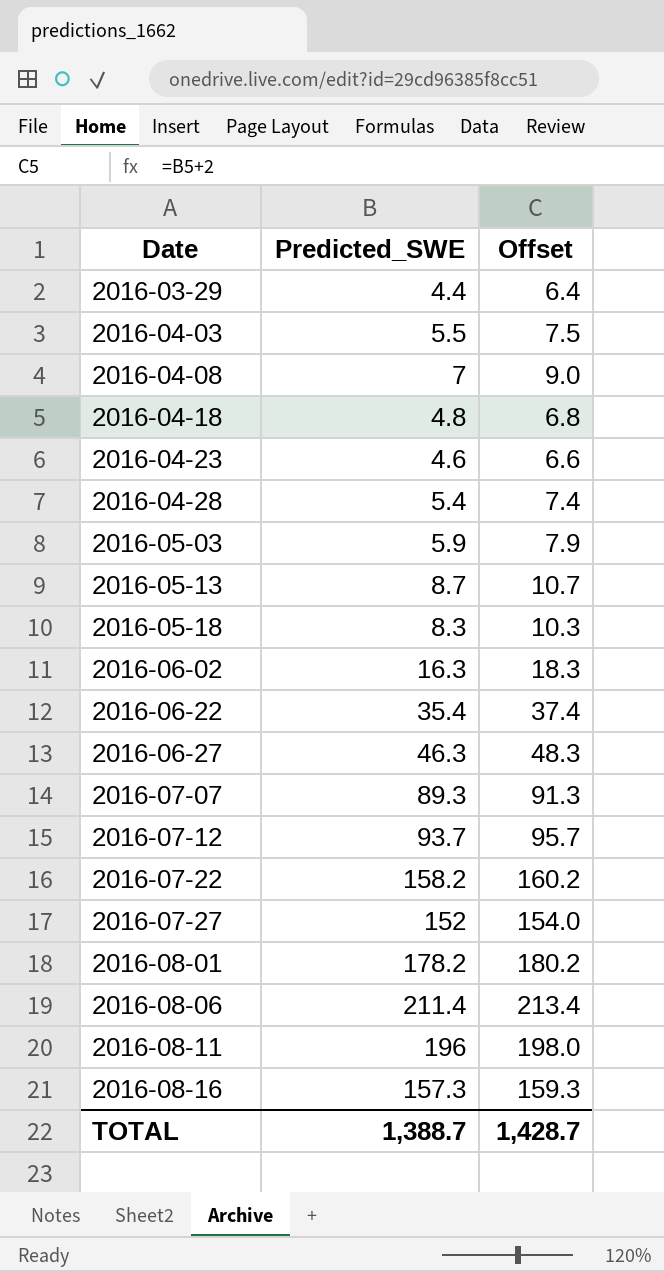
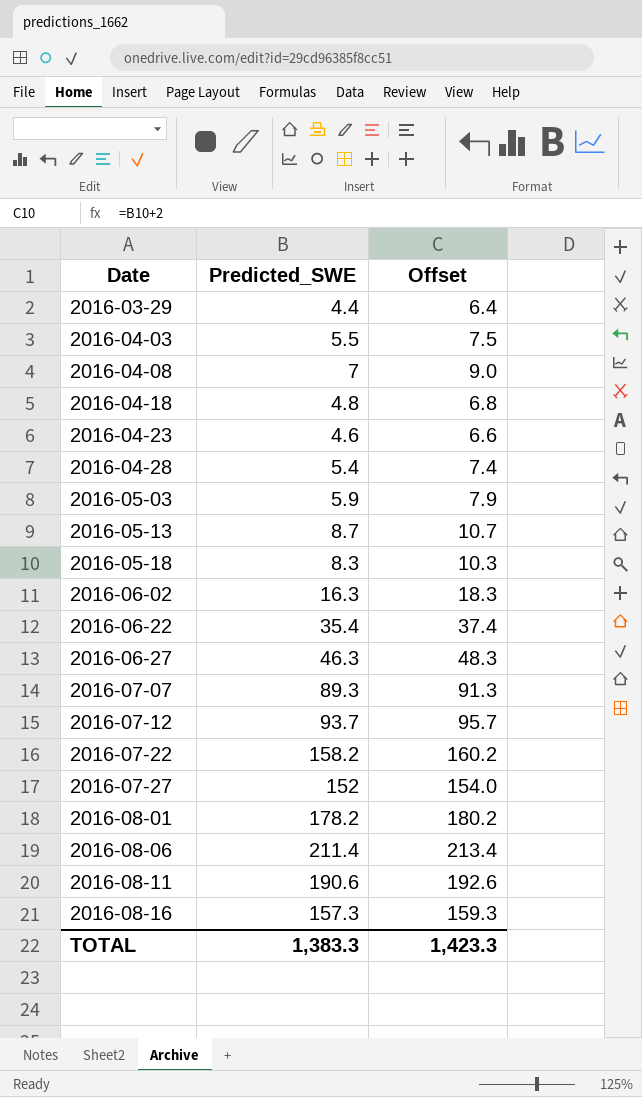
2016-08-11 | Predicted_SWE: 196 -> 190.6
2016-08-11 | Offset: 198.0 -> 192.6
TOTAL | Predicted_SWE: 1,388.7 -> 1,383.3
TOTAL | Offset: 1,428.7 -> 1,423.3

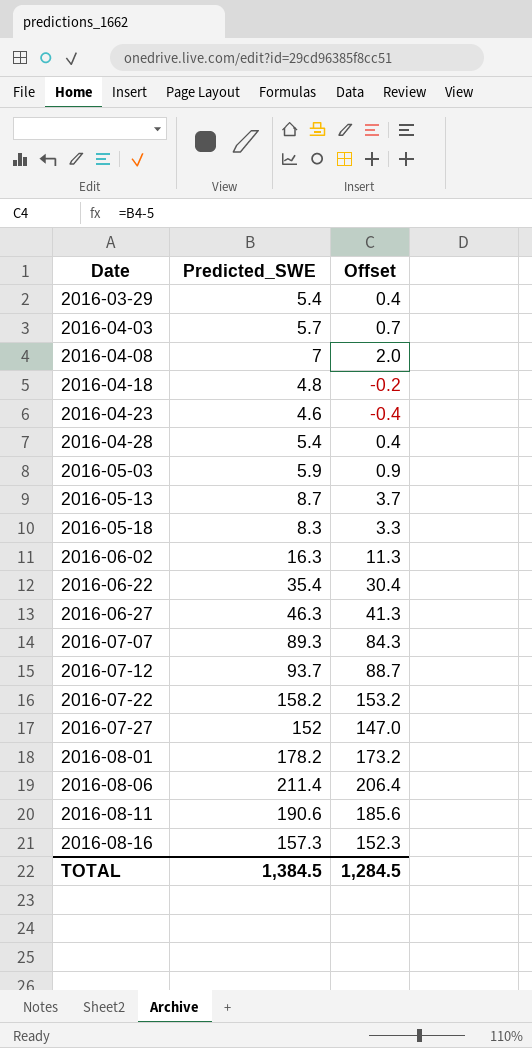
column Offset | formula: [Predicted_SWE] + 2 -> [Predicted_SWE] - 5
2016-03-29 | Predicted_SWE: 4.4 -> 5.4
2016-04-03 | Predicted_SWE: 5.5 -> 5.7
TOTAL | Predicted_SWE: 1,383.3 -> 1,384.5
TOTAL | Offset: 1,423.3 -> 1,284.5

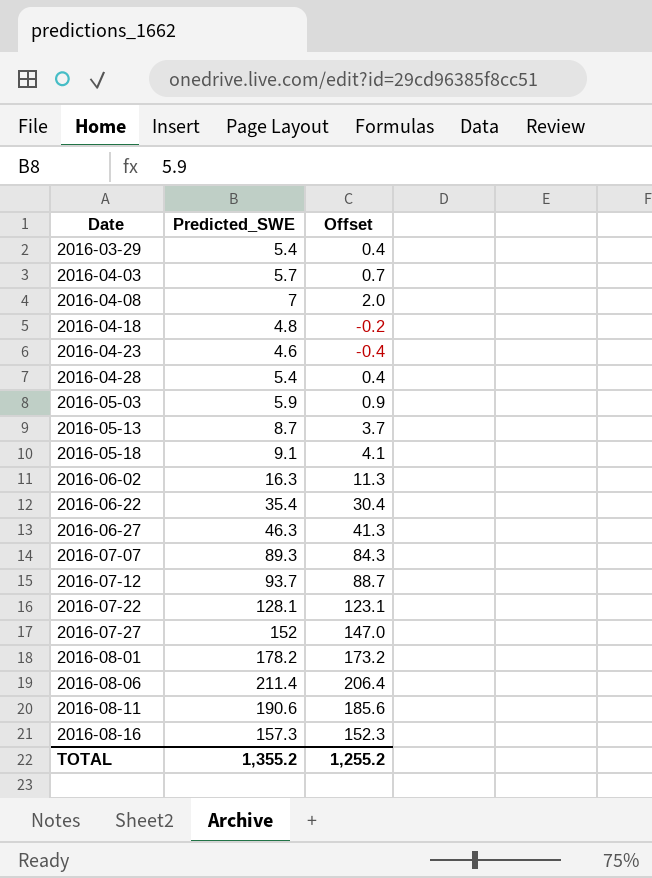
2016-05-18 | Predicted_SWE: 8.3 -> 9.1
2016-05-18 | Offset: 3.3 -> 4.1
2016-07-22 | Predicted_SWE: 158.2 -> 128.1
2016-07-22 | Offset: 153.2 -> 123.1
TOTAL | Predicted_SWE: 1,384.5 -> 1,355.2
TOTAL | Offset: 1,284.5 -> 1,255.2

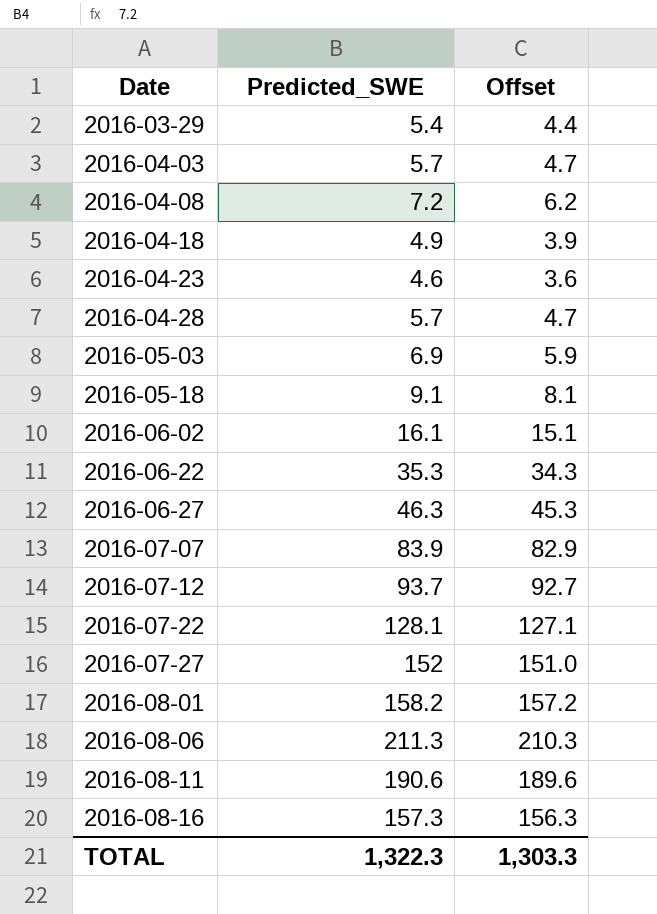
column Offset | formula: [Predicted_SWE] - 5 -> [Predicted_SWE] - 1
row 2016-05-13: 8.7 | 3.7 -> none
2016-04-08 | Predicted_SWE: 7 -> 7.2
2016-04-18 | Predicted_SWE: 4.8 -> 4.9
2016-04-28 | Predicted_SWE: 5.4 -> 5.7
2016-05-03 | Predicted_SWE: 5.9 -> 6.9
2016-06-02 | Predicted_SWE: 16.3 -> 16.1
2016-06-22 | Predicted_SWE: 35.4 -> 35.3
2016-07-07 | Predicted_SWE: 89.3 -> 83.9
2016-08-01 | Predicted_SWE: 178.2 -> 158.2
2016-08-06 | Predicted_SWE: 211.4 -> 211.3
TOTAL | Predicted_SWE: 1,355.2 -> 1,322.3
TOTAL | Offset: 1,255.2 -> 1,303.3

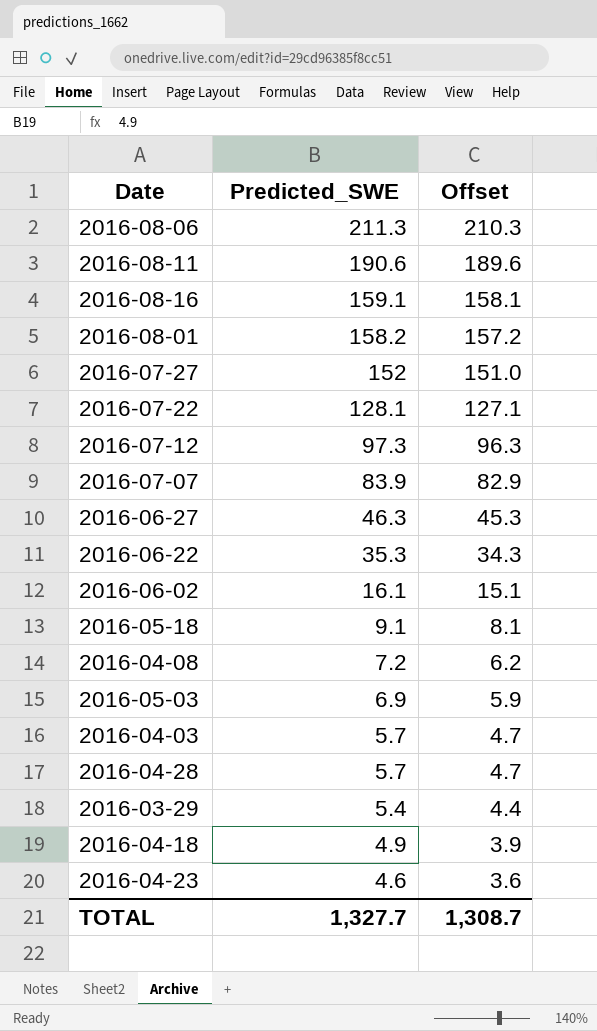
row order: Date ascending -> Predicted_SWE descending
2016-08-16 | Predicted_SWE: 157.3 -> 159.1
2016-08-16 | Offset: 156.3 -> 158.1
2016-07-12 | Predicted_SWE: 93.7 -> 97.3
2016-07-12 | Offset: 92.7 -> 96.3
TOTAL | Predicted_SWE: 1,322.3 -> 1,327.7
TOTAL | Offset: 1,303.3 -> 1,308.7

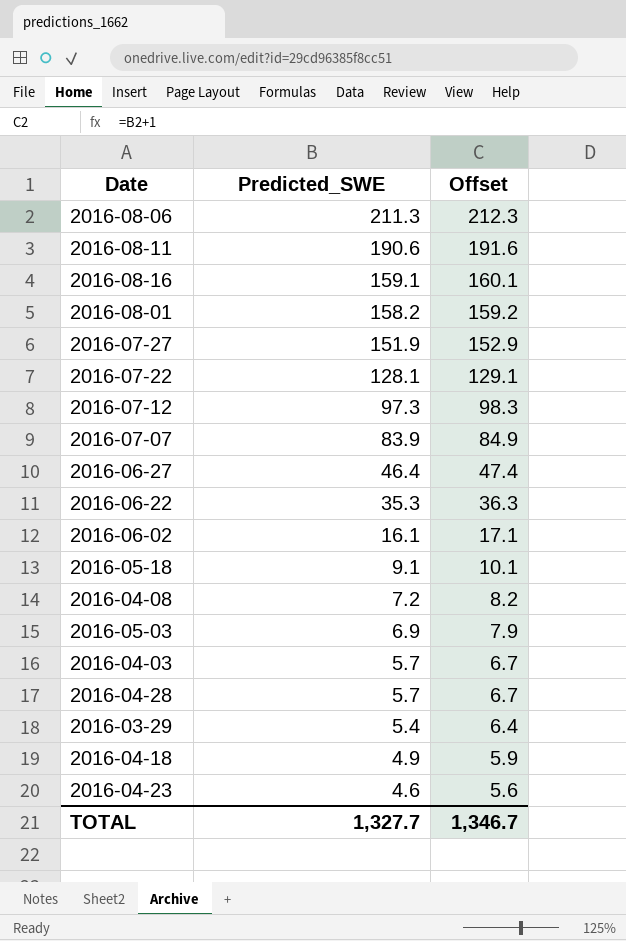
column Offset | formula: [Predicted_SWE] - 1 -> [Predicted_SWE] + 1
2016-07-27 | Predicted_SWE: 152 -> 151.9
2016-06-27 | Predicted_SWE: 46.3 -> 46.4
TOTAL | Offset: 1,308.7 -> 1,346.7

